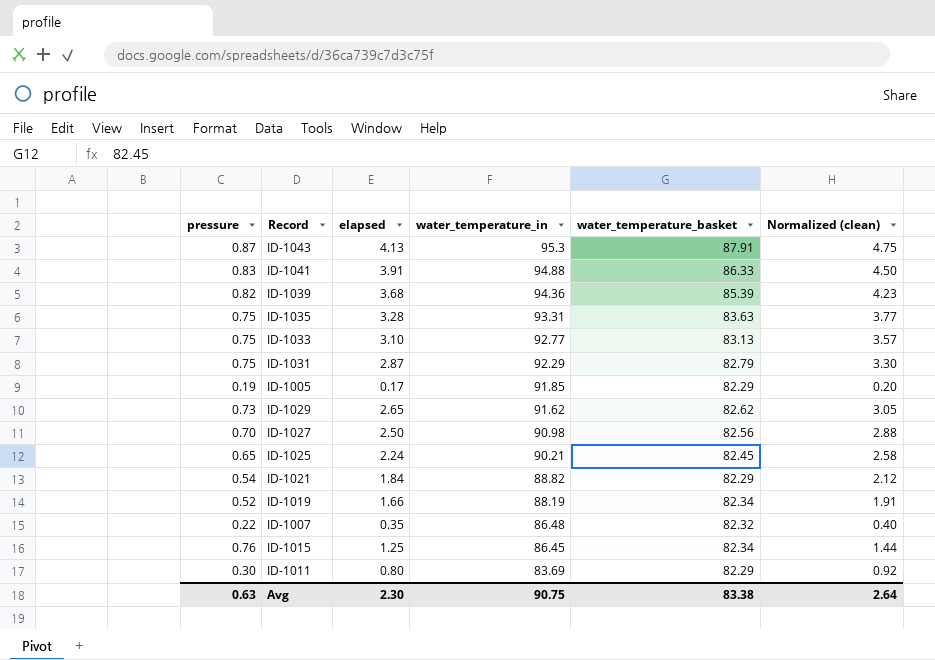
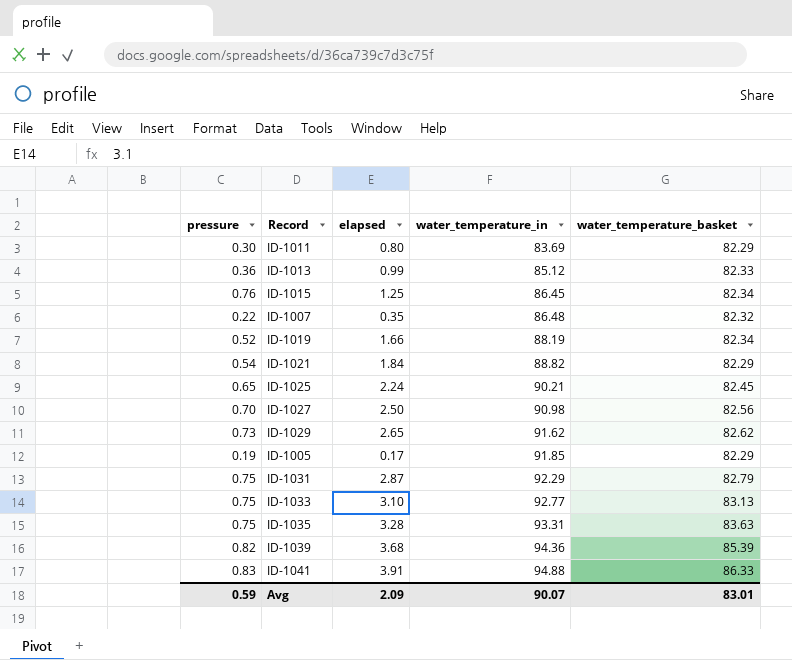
row order: water_temperature_in descending -> water_temperature_in ascending
column Normalized (clean) | formula: [elapsed] * 1.15 -> none
row ID-1043: 0.87 | 4.13 | 95.3 | 87.91 | 4.75 -> none
row ID-1013: none -> 0.36 | 0.99 | 85.12 | 82.33
Avg | pressure: 0.63 -> 0.59
Avg | elapsed: 2.30 -> 2.09
Avg | water_temperature_in: 90.75 -> 90.07
Avg | water_temperature_basket: 83.38 -> 83.01

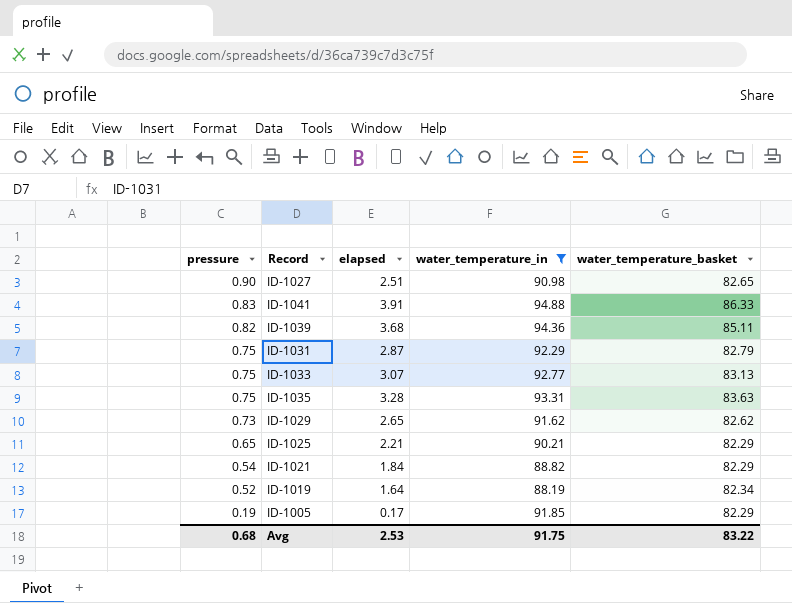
filter: none -> water_temperature_in >= 88.19
row order: water_temperature_in ascending -> pressure descending
ID-1027 | pressure: 0.70 -> 0.90
ID-1027 | elapsed: 2.50 -> 2.51
ID-1027 | water_temperature_basket: 82.56 -> 82.65
ID-1039 | water_temperature_basket: 85.39 -> 85.11
ID-1033 | elapsed: 3.10 -> 3.07
ID-1025 | elapsed: 2.24 -> 2.21
ID-1025 | water_temperature_basket: 82.45 -> 82.29
ID-1019 | elapsed: 1.66 -> 1.64
Avg | pressure: 0.59 -> 0.68
Avg | elapsed: 2.09 -> 2.53
Avg | water_temperature_in: 90.07 -> 91.75
Avg | water_temperature_basket: 83.01 -> 83.22

